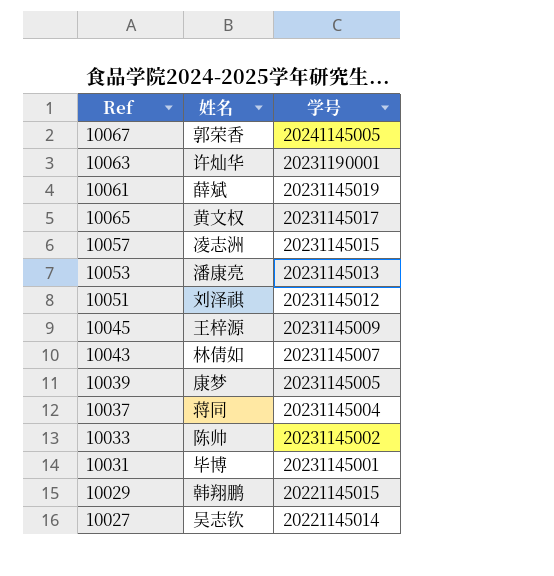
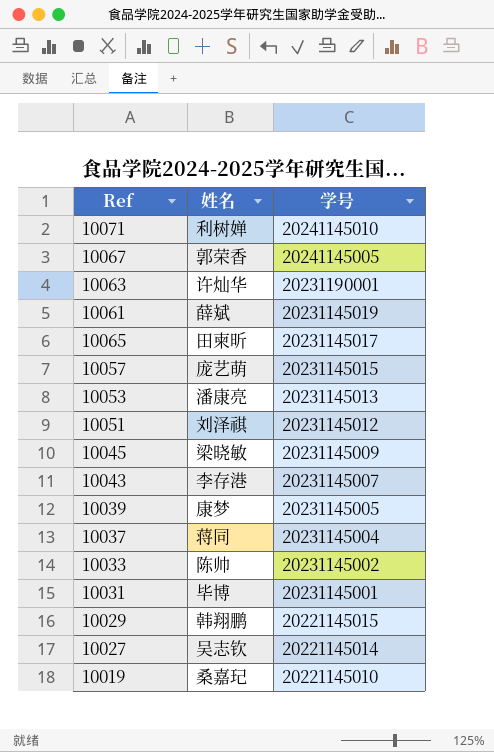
row 10071: none -> 利树婵 | 20241145010
10065 | 姓名: 黄文权 -> 田柬昕
10057 | 姓名: 凌志洲 -> 庞艺萌
10045 | 姓名: 王梓源 -> 梁晓敏
10043 | 姓名: 林倩如 -> 李存港
row 10019: none -> 桑嘉玘 | 20221145010

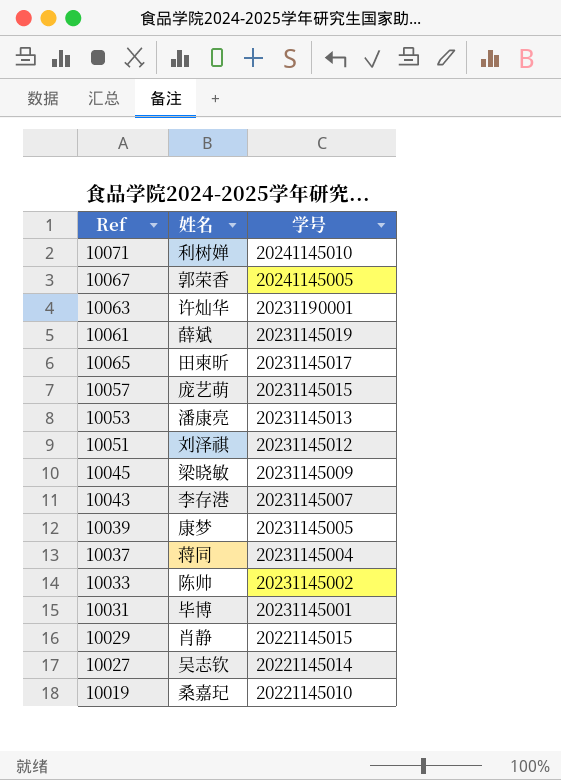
10029 | 姓名: 韩翔鹏 -> 肖静

